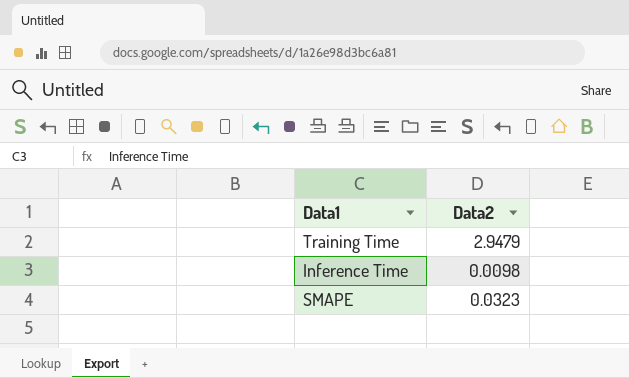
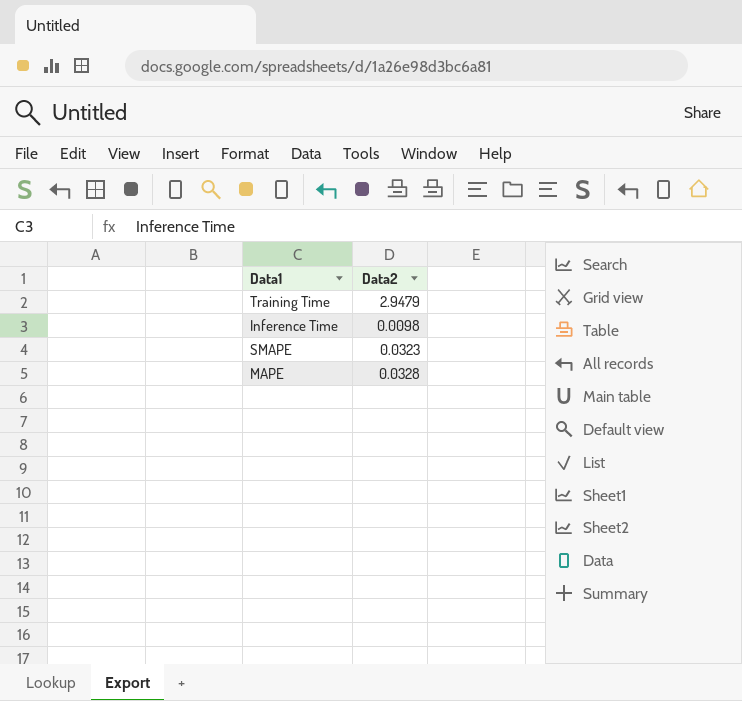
row MAPE: none -> 0.0328

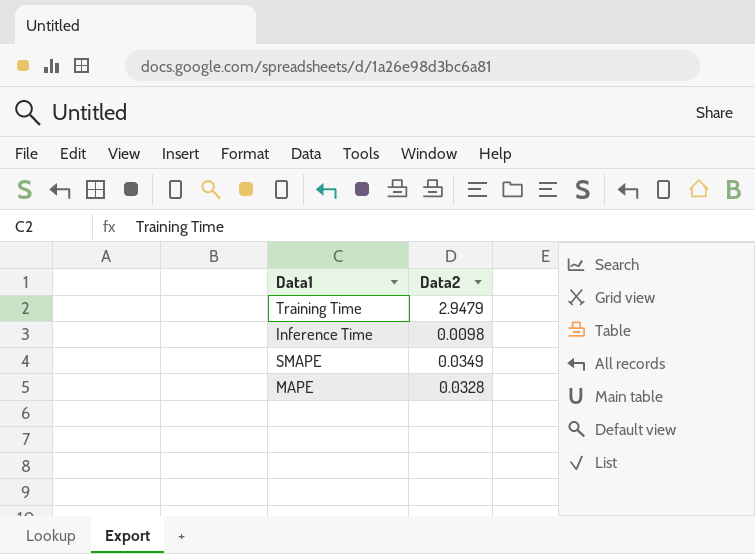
SMAPE | Data2: 0.0323 -> 0.0349

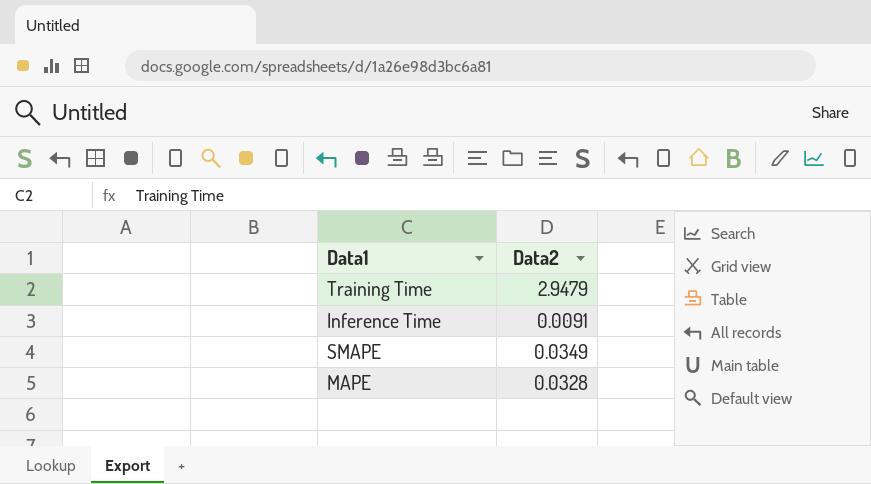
Inference Time | Data2: 0.0098 -> 0.0091

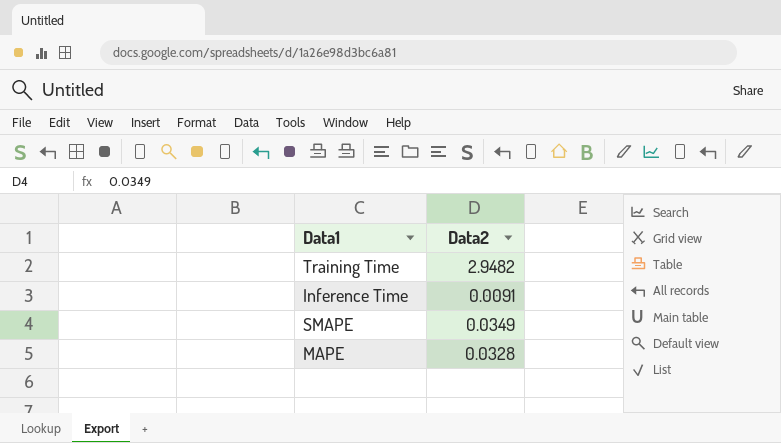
Training Time | Data2: 2.9479 -> 2.9482

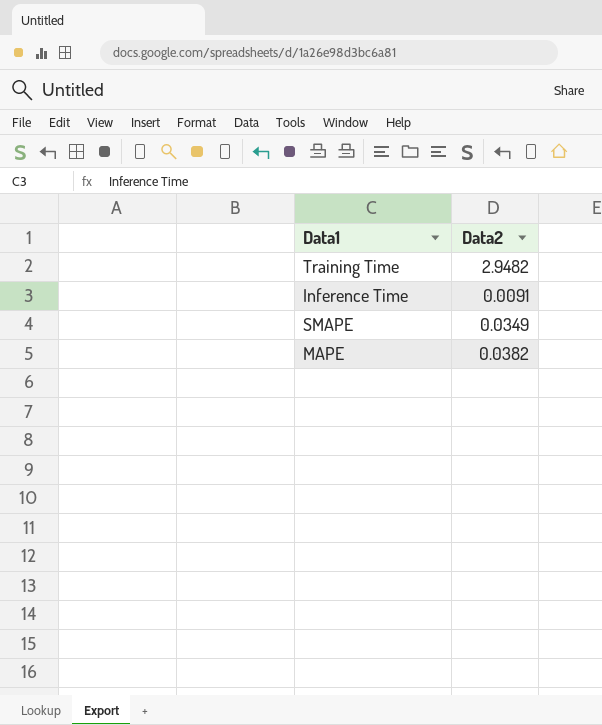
MAPE | Data2: 0.0328 -> 0.0382

